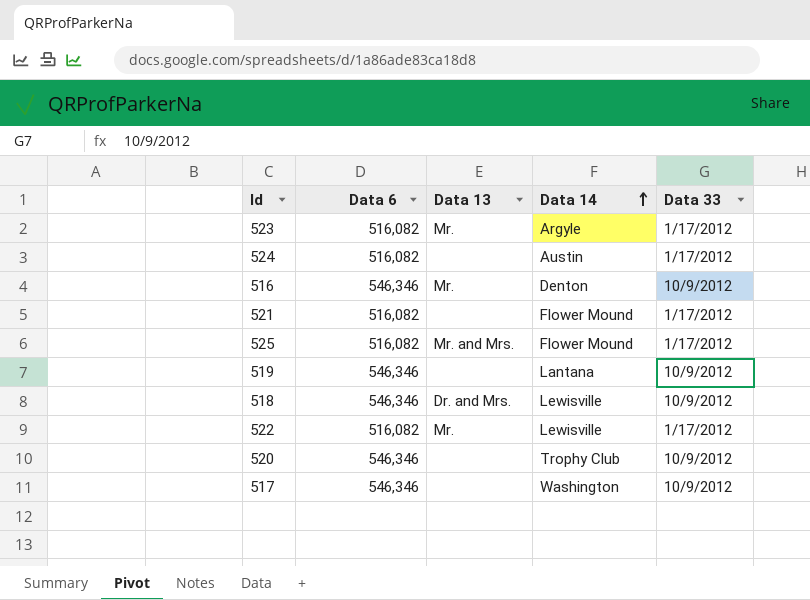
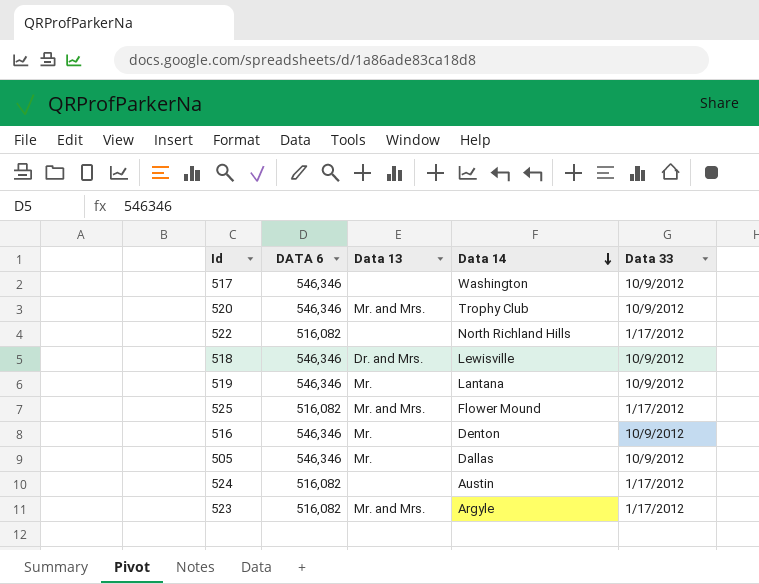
row order: Data 14 ascending -> Data 14 descending
column name: Data 6 -> DATA 6
row 521: 516,082 | none | Flower Mound | 1/17/2012 -> none
520 | Data 13: none -> Mr. and Mrs.
522 | Data 13: Mr. -> none
522 | Data 14: Lewisville -> North Richland Hills
519 | Data 13: none -> Mr.
row 505: none -> 546,346 | Mr. | Dallas | 10/9/2012
523 | Data 13: Mr. -> Mr. and Mrs.

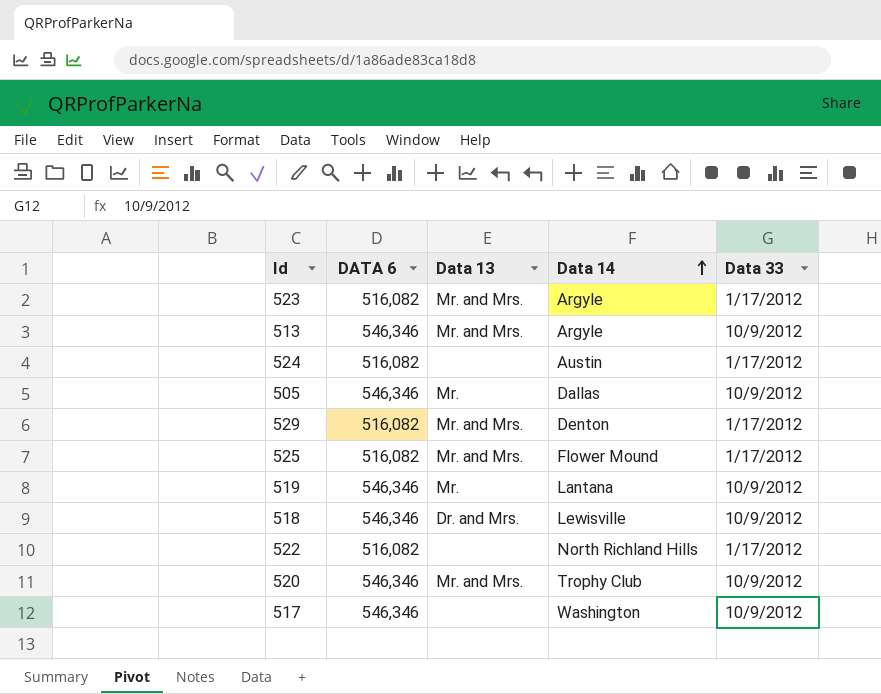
row order: Data 14 descending -> Data 14 ascending
row 516: 546,346 | Mr. | Denton | 10/9/2012 -> none
row 513: none -> 546,346 | Mr. and Mrs. | Argyle | 10/9/2012
row 529: none -> 516,082 | Mr. and Mrs. | Denton | 1/17/2012

